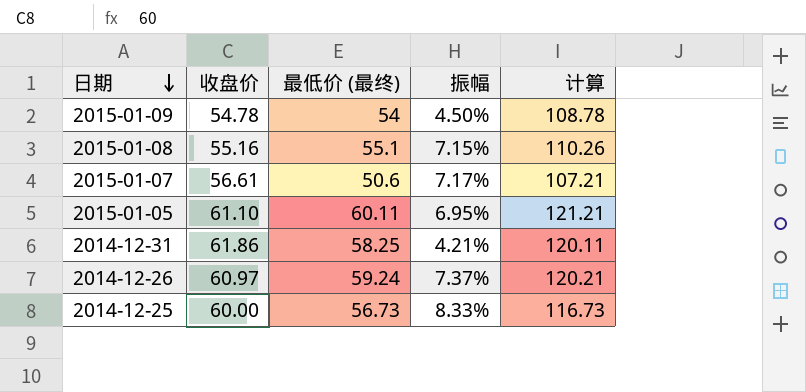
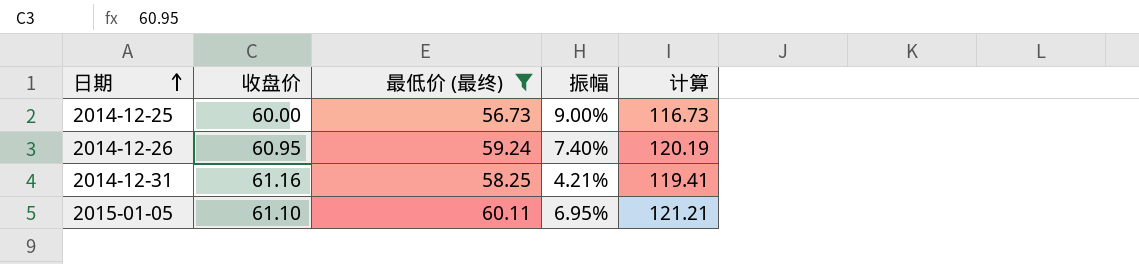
filter: none -> 最低价 (最终) >= 56.73
row order: 日期 descending -> 日期 ascending
2014-12-25 | 振幅: 8.33% -> 9.00%
2014-12-26 | 收盘价: 60.97 -> 60.95
2014-12-26 | 振幅: 7.37% -> 7.40%
2014-12-26 | 计算: 120.21 -> 120.19
2014-12-31 | 收盘价: 61.86 -> 61.16
2014-12-31 | 计算: 120.11 -> 119.41

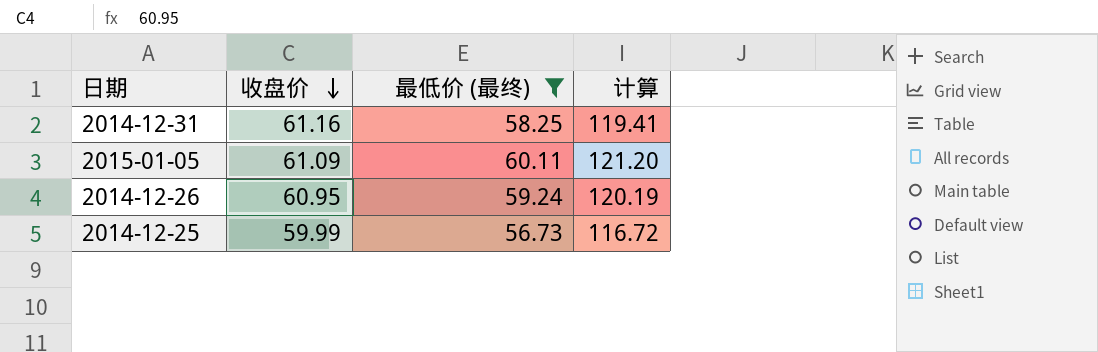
row order: 日期 ascending -> 收盘价 descending
column 振幅 | position: 4 -> none
2015-01-05 | 收盘价: 61.10 -> 61.09
2015-01-05 | 计算: 121.21 -> 121.20
2014-12-25 | 收盘价: 60.00 -> 59.99
2014-12-25 | 计算: 116.73 -> 116.72

